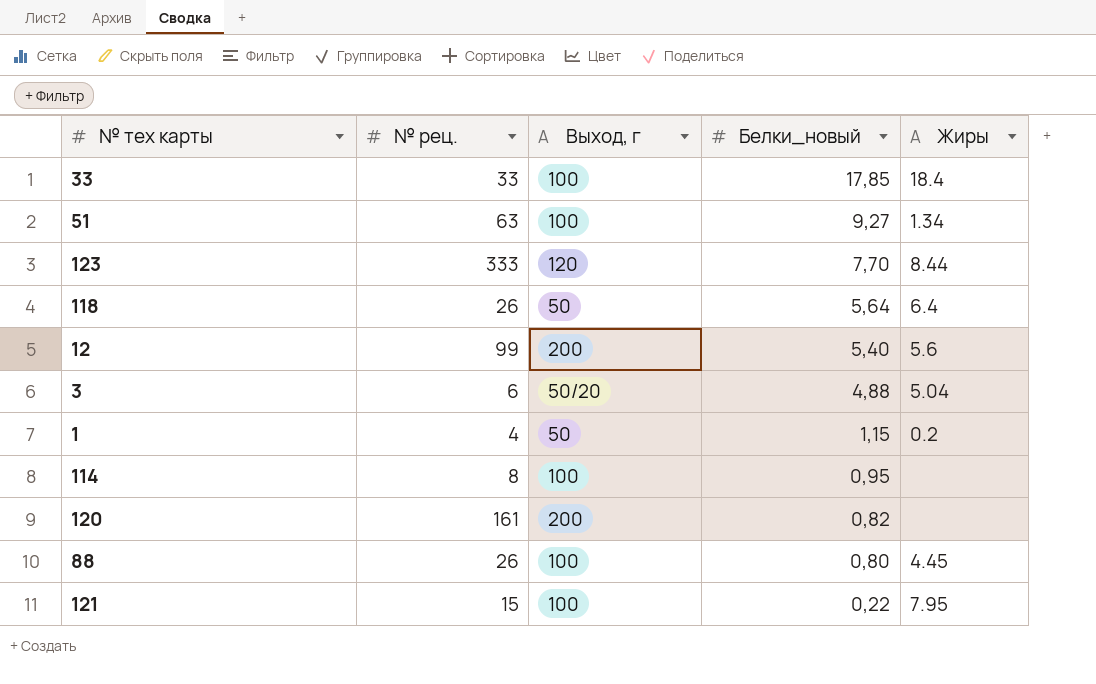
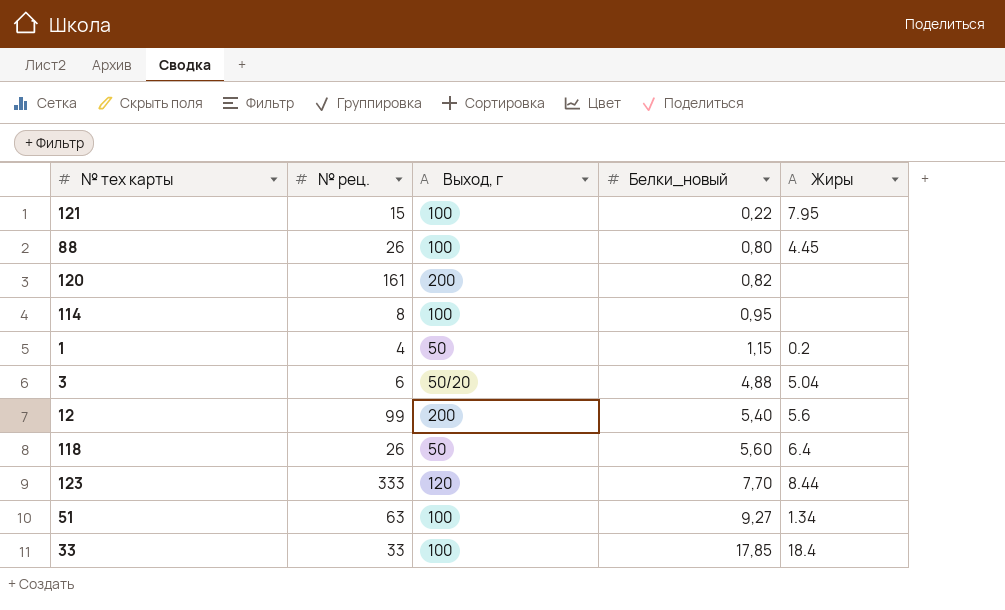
row order: Белки_новый descending -> Белки_новый ascending
118 | Белки_новый: 5,64 -> 5,60

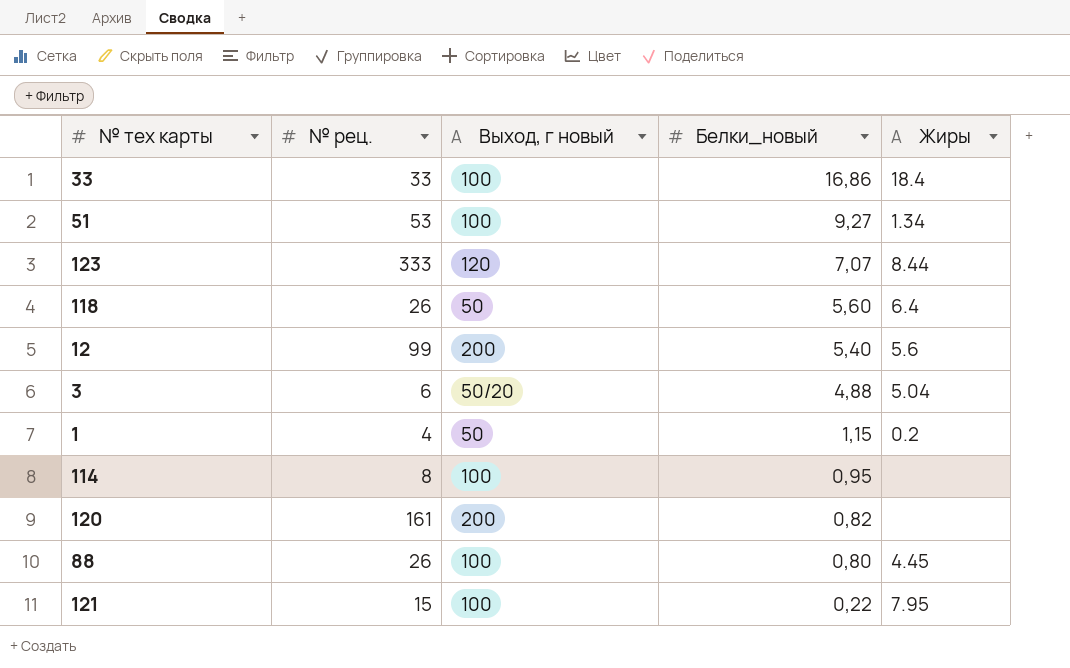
row order: Белки_новый ascending -> Белки_новый descending
column name: Выход, г -> Выход, г новый
33 | Белки_новый: 17,85 -> 16,86
51 | № рец.: 63 -> 53
123 | Белки_новый: 7,70 -> 7,07

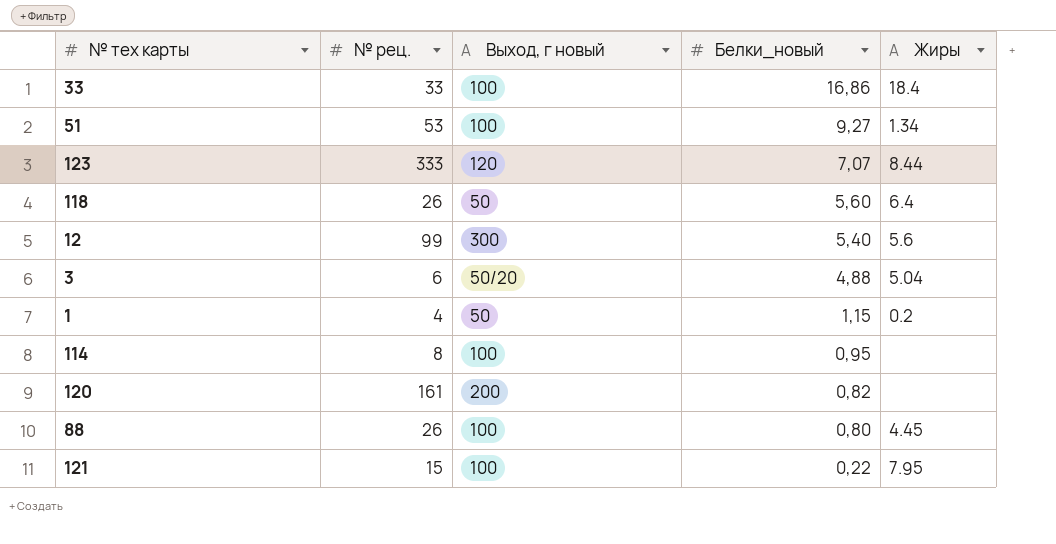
12 | Выход, г новый: 200 -> 300

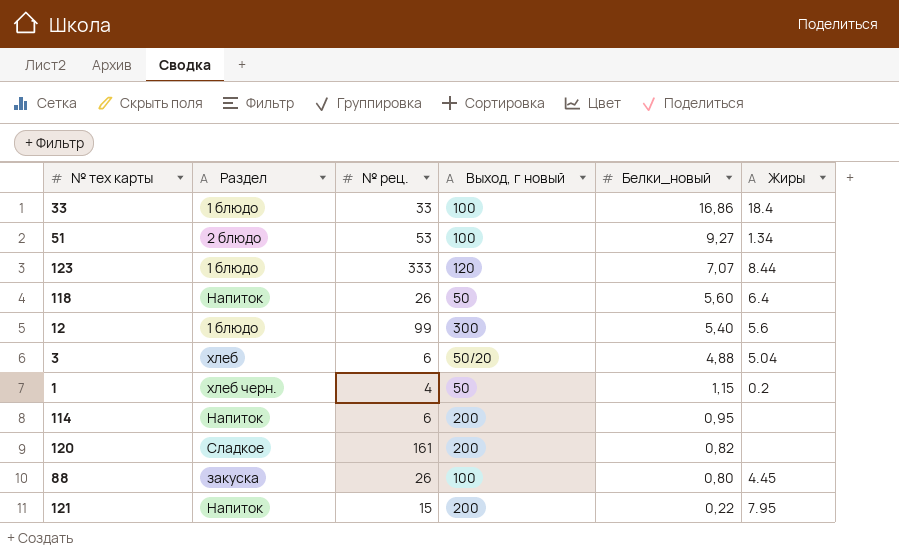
column Раздел | position: none -> 2
114 | № рец.: 8 -> 6
114 | Выход, г новый: 100 -> 200
121 | Выход, г новый: 100 -> 200

